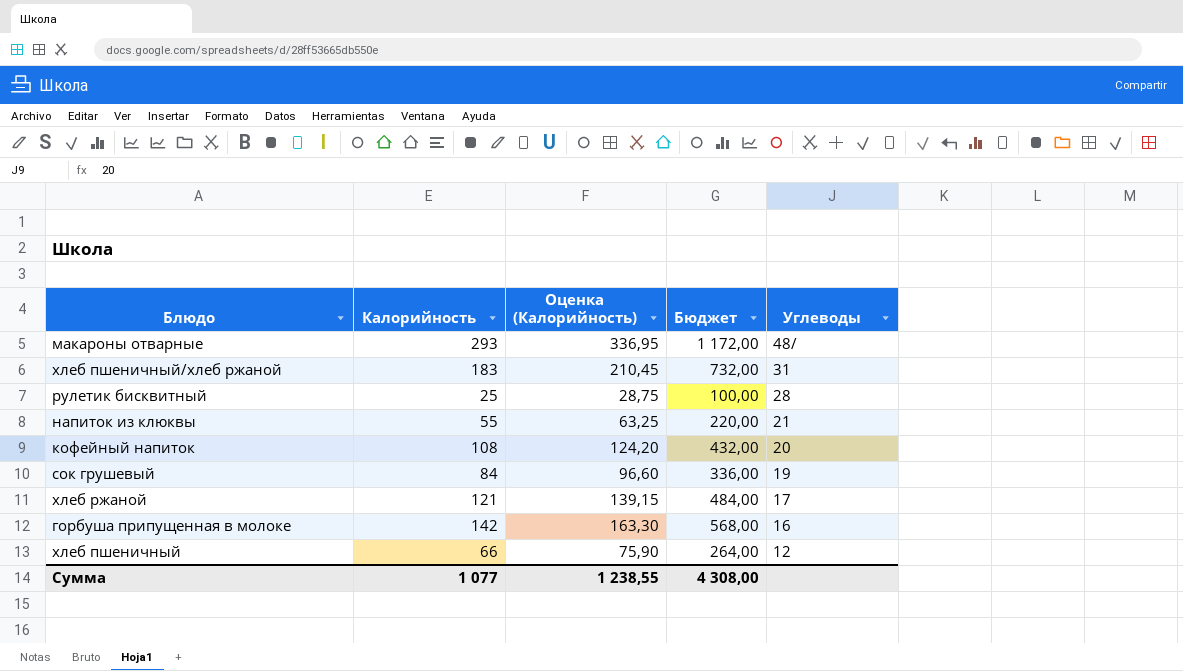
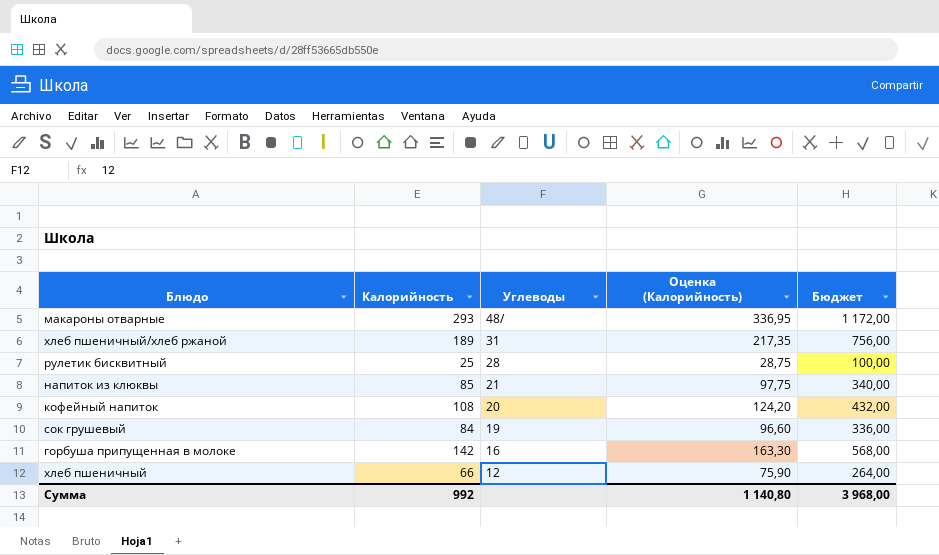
column Углеводы | position: 5 -> 3
row хлеб ржаной: 121 | 139,15 | 484,00 | 17 -> none
хлеб пшеничный/хлеб ржаной | Калорийность: 183 -> 189
хлеб пшеничный/хлеб ржаной | Оценка (Калорийность): 210,45 -> 217,35
хлеб пшеничный/хлеб ржаной | Бюджет: 732,00 -> 756,00
напиток из клюквы | Калорийность: 55 -> 85
напиток из клюквы | Оценка (Калорийность): 63,25 -> 97,75
напиток из клюквы | Бюджет: 220,00 -> 340,00
Сумма | Калорийность: 1 077 -> 992
Сумма | Оценка (Калорийность): 1 238,55 -> 1 140,80
Сумма | Бюджет: 4 308,00 -> 3 968,00

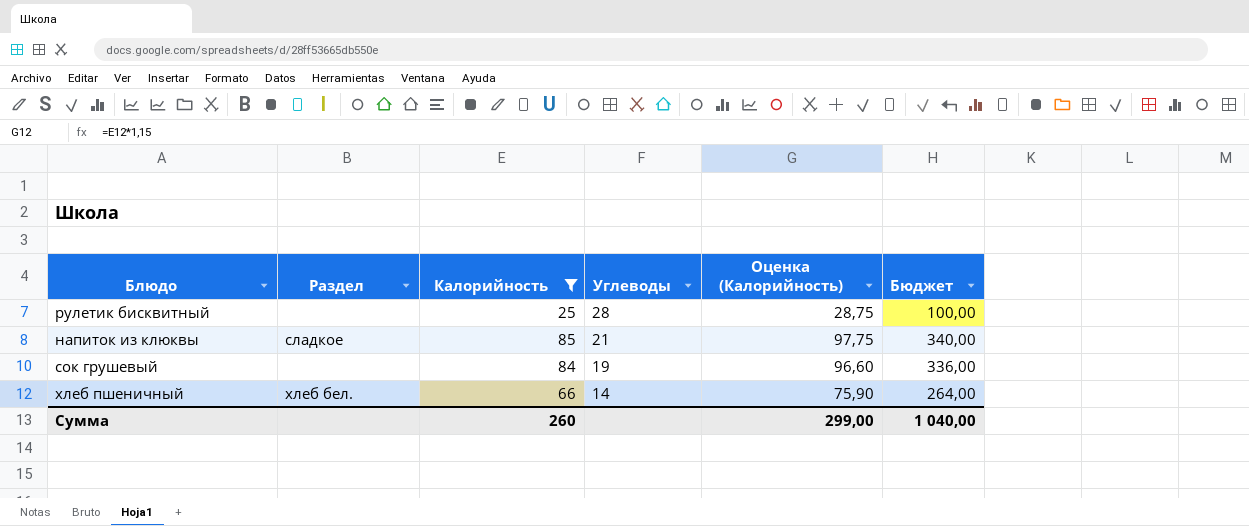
filter: none -> Калорийность <= 85
column Раздел | position: none -> 2
хлеб пшеничный | Углеводы: 12 -> 14
Сумма | Калорийность: 992 -> 260
Сумма | Оценка (Калорийность): 1 140,80 -> 299,00
Сумма | Бюджет: 3 968,00 -> 1 040,00

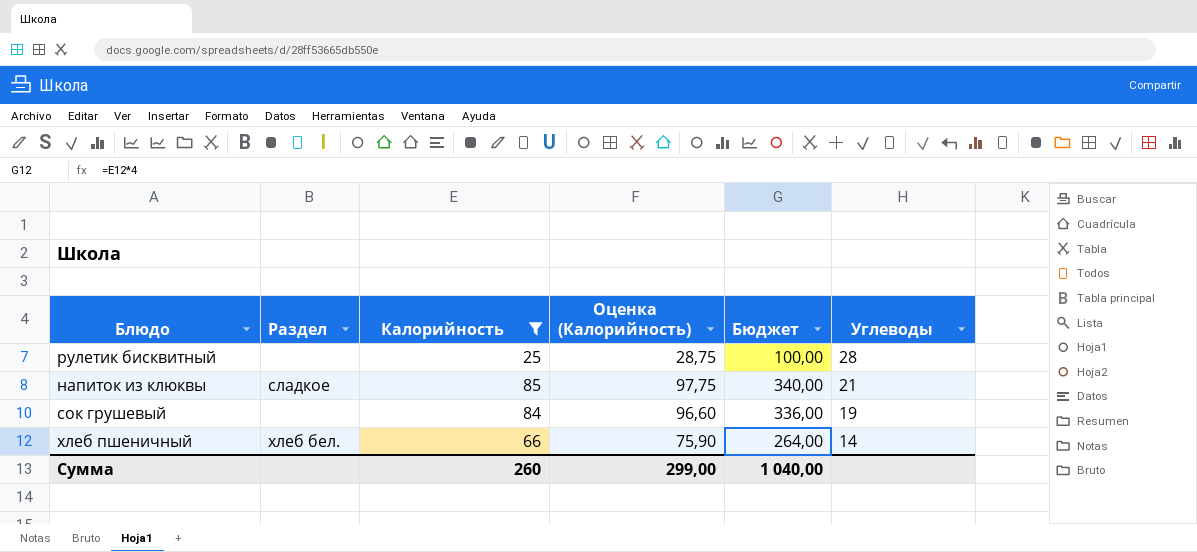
column Углеводы | position: 4 -> 6

